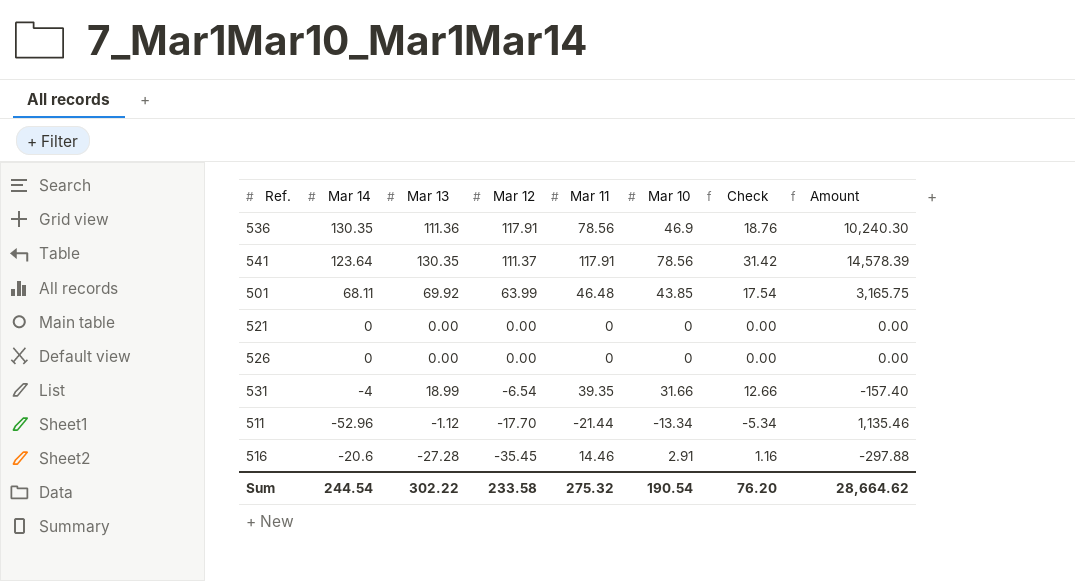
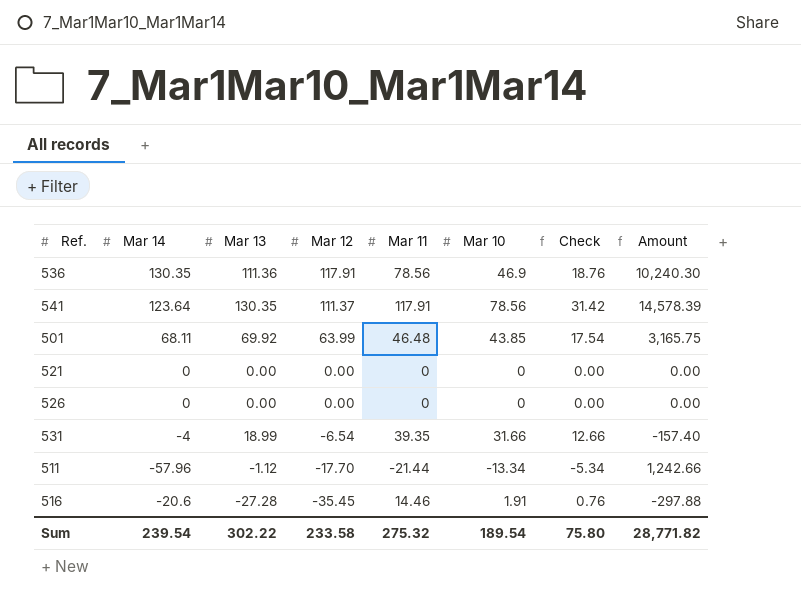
511 | Mar 14: -52.96 -> -57.96
511 | Amount: 1,135.46 -> 1,242.66
516 | Mar 10: 2.91 -> 1.91
516 | Check: 1.16 -> 0.76
Sum | Mar 14: 244.54 -> 239.54
Sum | Mar 10: 190.54 -> 189.54
Sum | Check: 76.20 -> 75.80
Sum | Amount: 28,664.62 -> 28,771.82

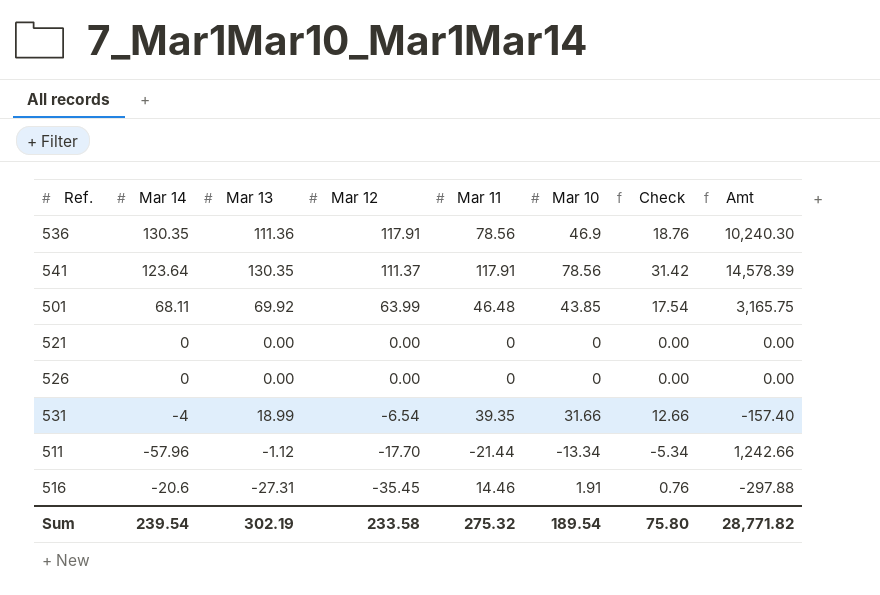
column name: Amount -> Amt
516 | Mar 13: -27.28 -> -27.31
Sum | Mar 13: 302.22 -> 302.19

